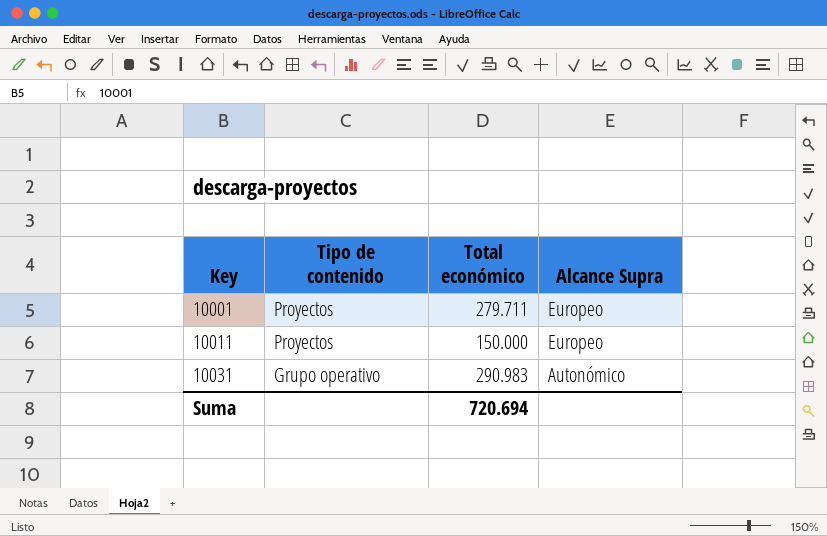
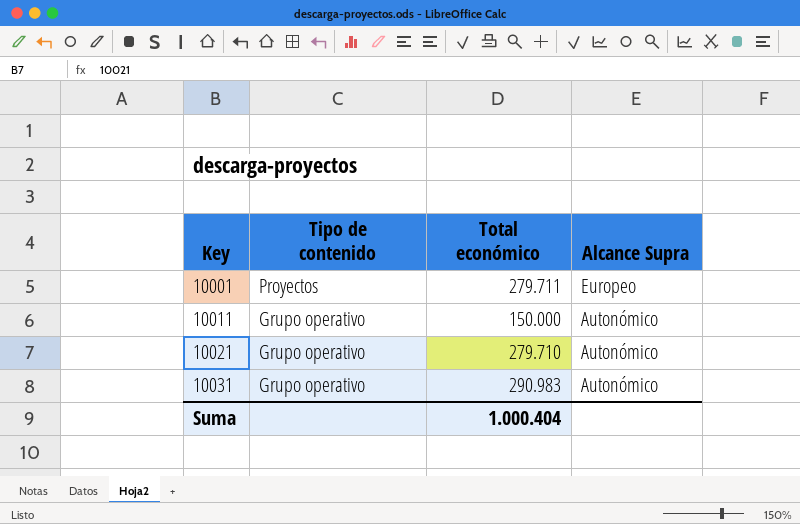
10011 | Tipo de contenido: Proyectos -> Grupo operativo
10011 | Alcance Supra: Europeo -> Autonómico
row 10021: none -> Grupo operativo | 279.710 | Autonómico
Suma | Total económico: 720.694 -> 1.000.404

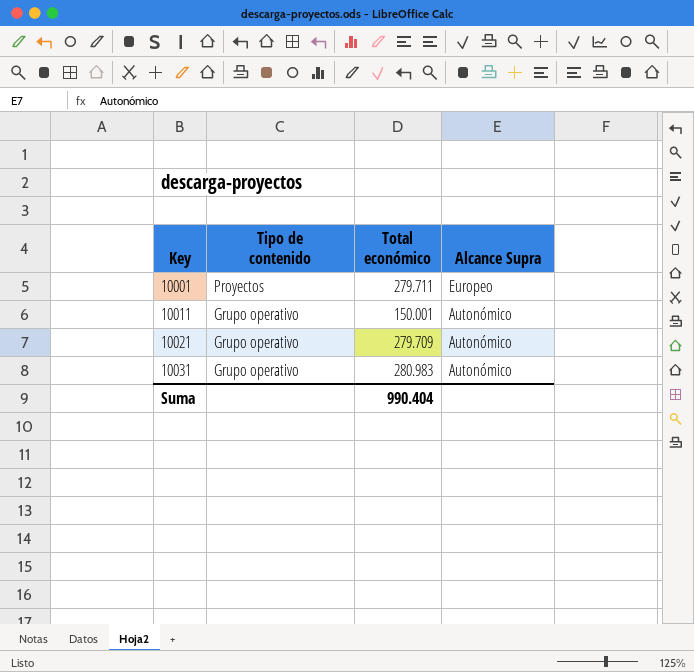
10011 | Total económico: 150.000 -> 150.001
10021 | Total económico: 279.710 -> 279.709
10031 | Total económico: 290.983 -> 280.983
Suma | Total económico: 1.000.404 -> 990.404

